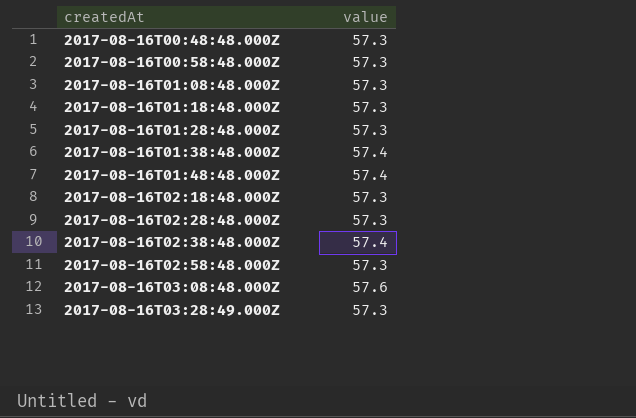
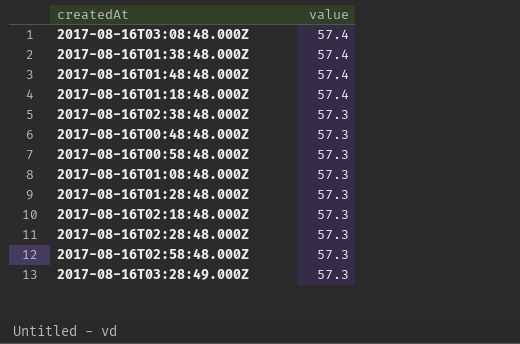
row order: createdAt ascending -> value descending
2017-08-16T03:08:48.000Z | value: 57.6 -> 57.4
2017-08-16T01:18:48.000Z | value: 57.3 -> 57.4
2017-08-16T02:38:48.000Z | value: 57.4 -> 57.3

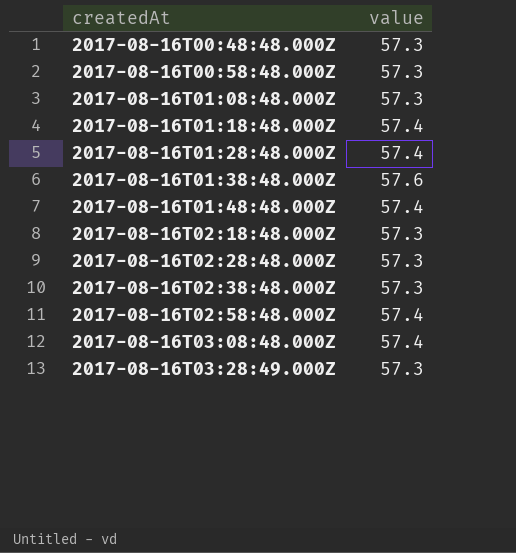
row order: value descending -> createdAt ascending
2017-08-16T01:28:48.000Z | value: 57.3 -> 57.4
2017-08-16T01:38:48.000Z | value: 57.4 -> 57.6
2017-08-16T02:58:48.000Z | value: 57.3 -> 57.4

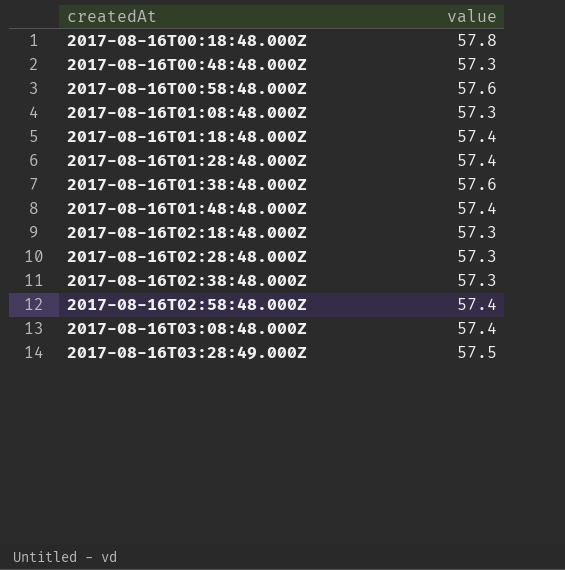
row 2017-08-16T00:18:48.000Z: none -> 57.8
2017-08-16T00:58:48.000Z | value: 57.3 -> 57.6
2017-08-16T03:28:49.000Z | value: 57.3 -> 57.5

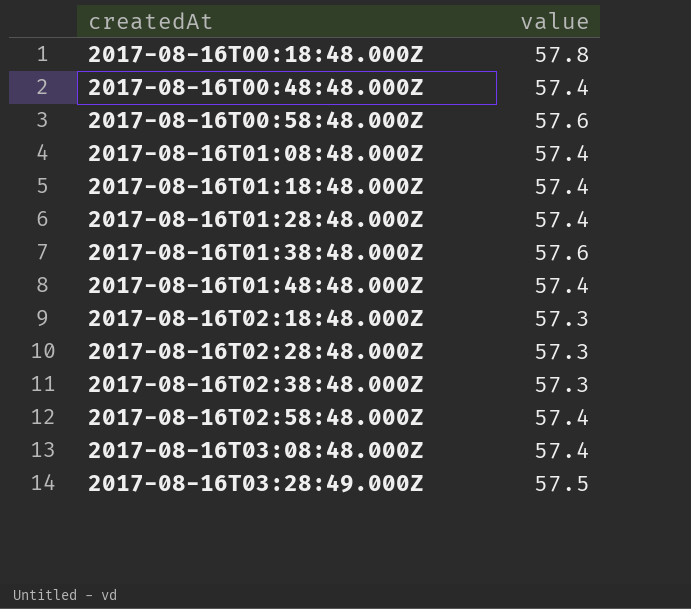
2017-08-16T00:48:48.000Z | value: 57.3 -> 57.4
2017-08-16T01:08:48.000Z | value: 57.3 -> 57.4

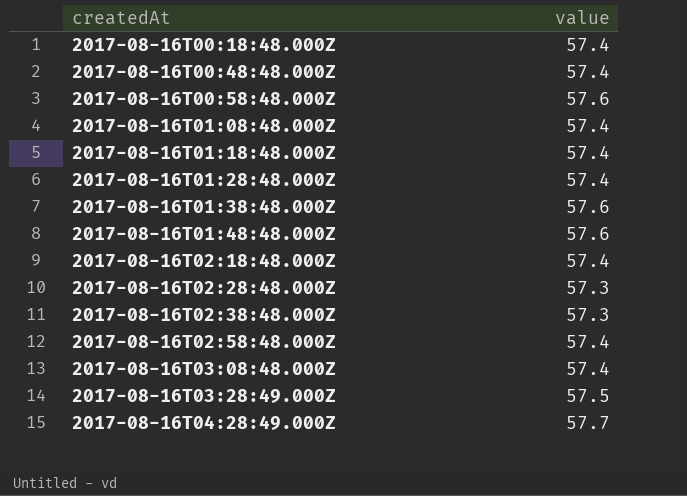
2017-08-16T00:18:48.000Z | value: 57.8 -> 57.4
2017-08-16T01:48:48.000Z | value: 57.4 -> 57.6
2017-08-16T02:18:48.000Z | value: 57.3 -> 57.4
row 2017-08-16T04:28:49.000Z: none -> 57.7

